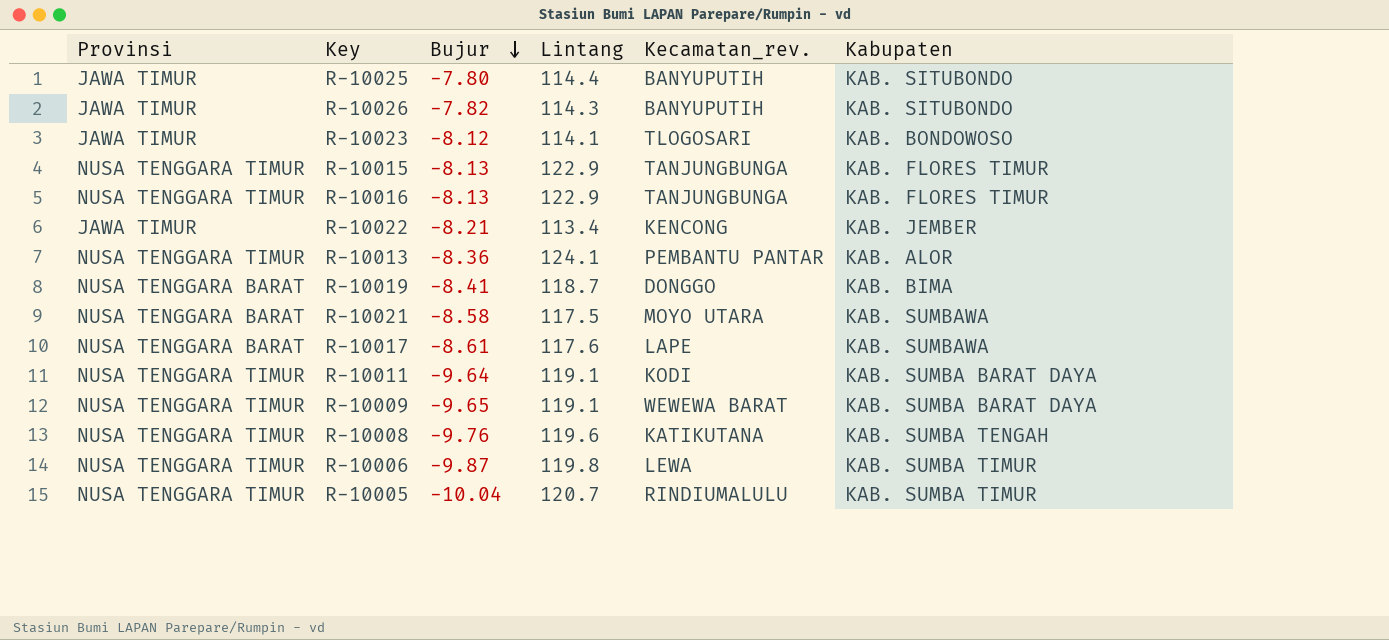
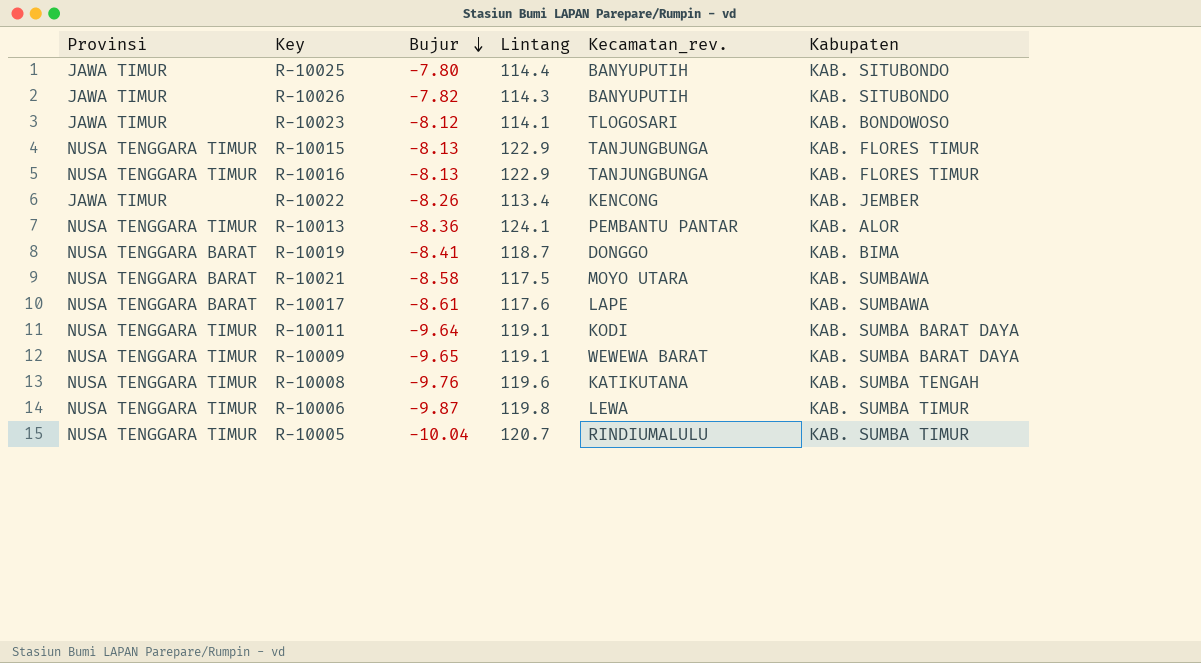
R-10022 | Bujur: -8.21 -> -8.26

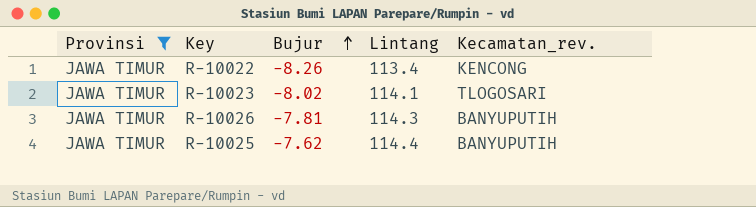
filter: none -> Provinsi = JAWA TIMUR
row order: Bujur descending -> Bujur ascending
column Kabupaten | position: 6 -> none
R-10023 | Bujur: -8.12 -> -8.02
R-10026 | Bujur: -7.82 -> -7.81
R-10025 | Bujur: -7.80 -> -7.62

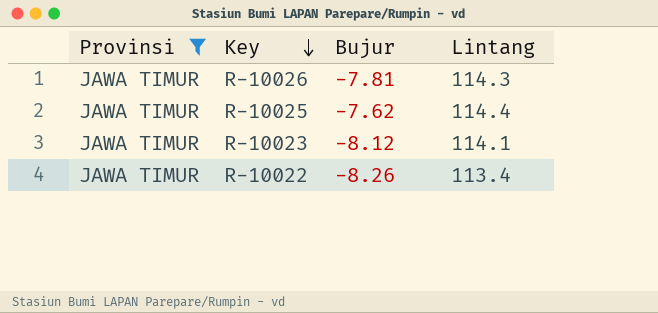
row order: Bujur ascending -> Key descending
column Kecamatan_rev. | position: 5 -> none
R-10023 | Bujur: -8.02 -> -8.12

